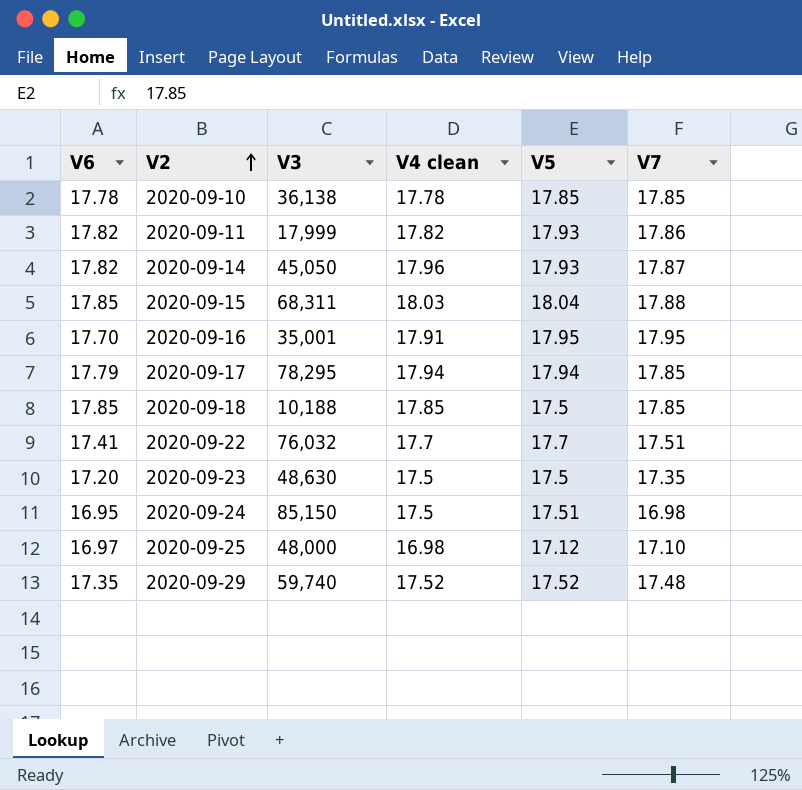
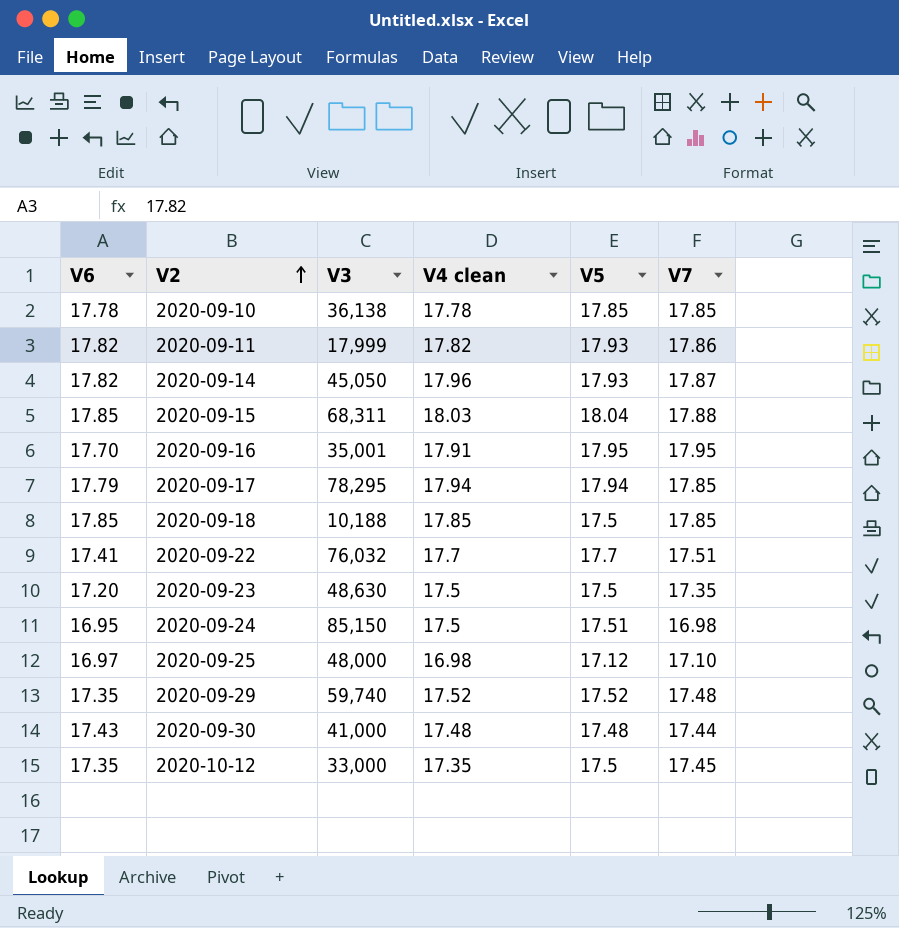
row 2020-09-30: none -> 17.43 | 41,000 | 17.48 | 17.48 | 17.44
row 2020-10-12: none -> 17.35 | 33,000 | 17.35 | 17.5 | 17.45

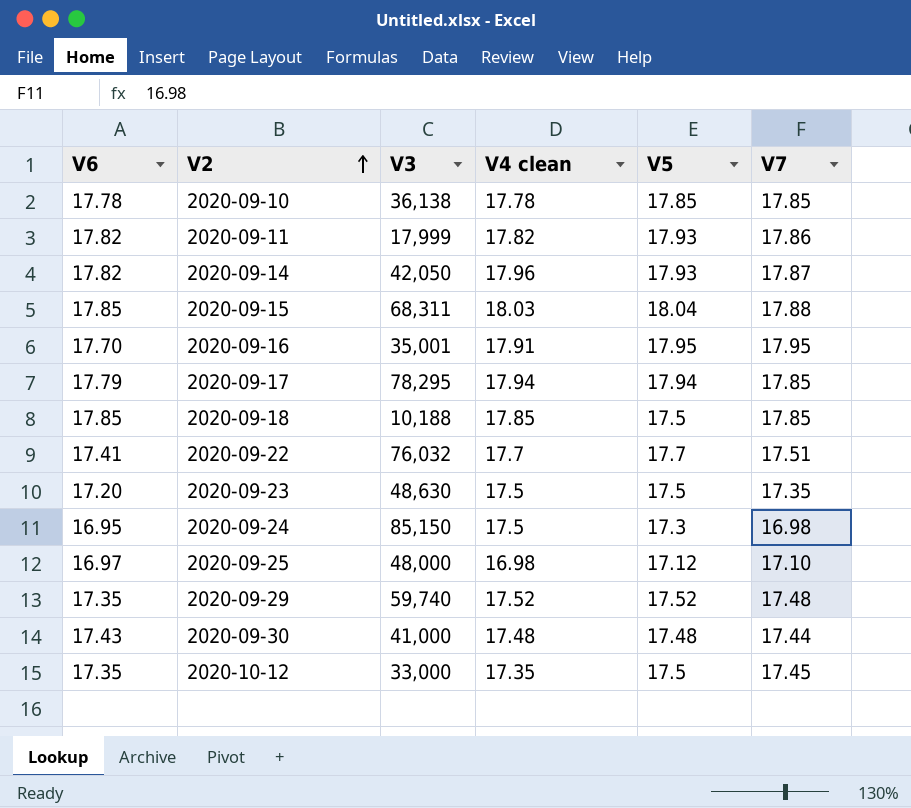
2020-09-14 | V3: 45,050 -> 42,050
2020-09-24 | V5: 17.51 -> 17.3

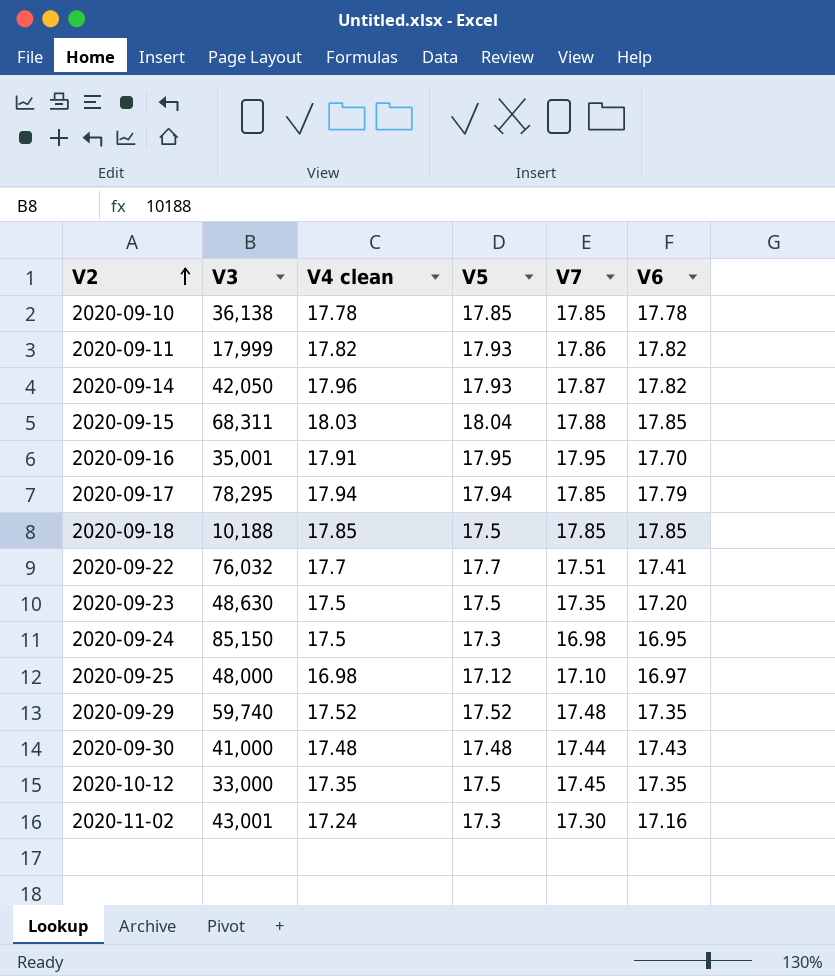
column V6 | position: 1 -> 6
row 2020-11-02: none -> 43,001 | 17.24 | 17.3 | 17.30 | 17.16

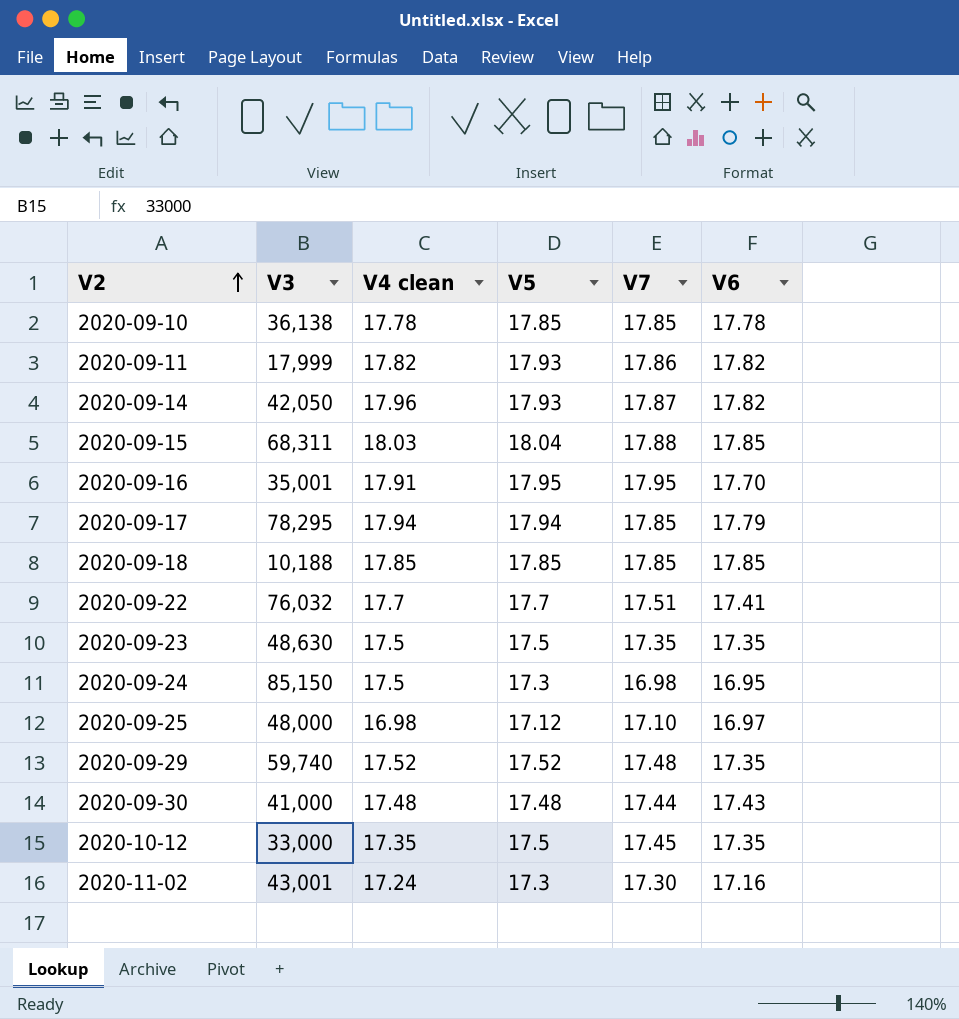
2020-09-18 | V5: 17.5 -> 17.85
2020-09-23 | V6: 17.20 -> 17.35

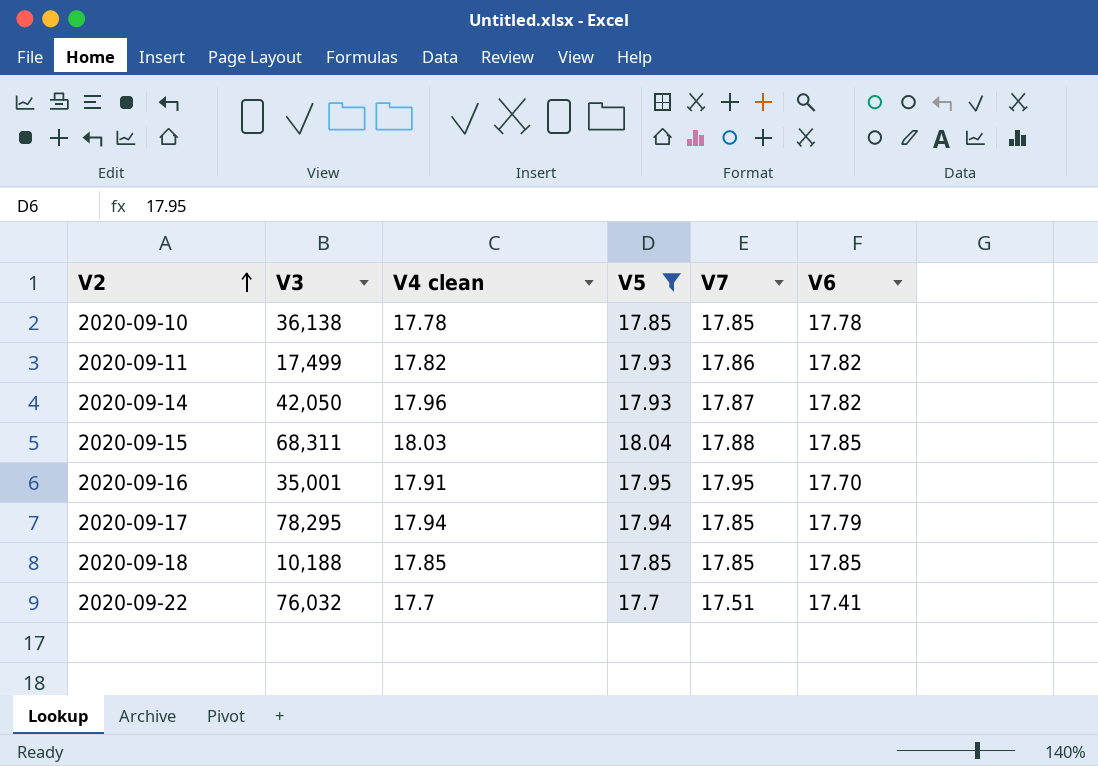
filter: none -> V5 >= 17.7
2020-09-11 | V3: 17,999 -> 17,499

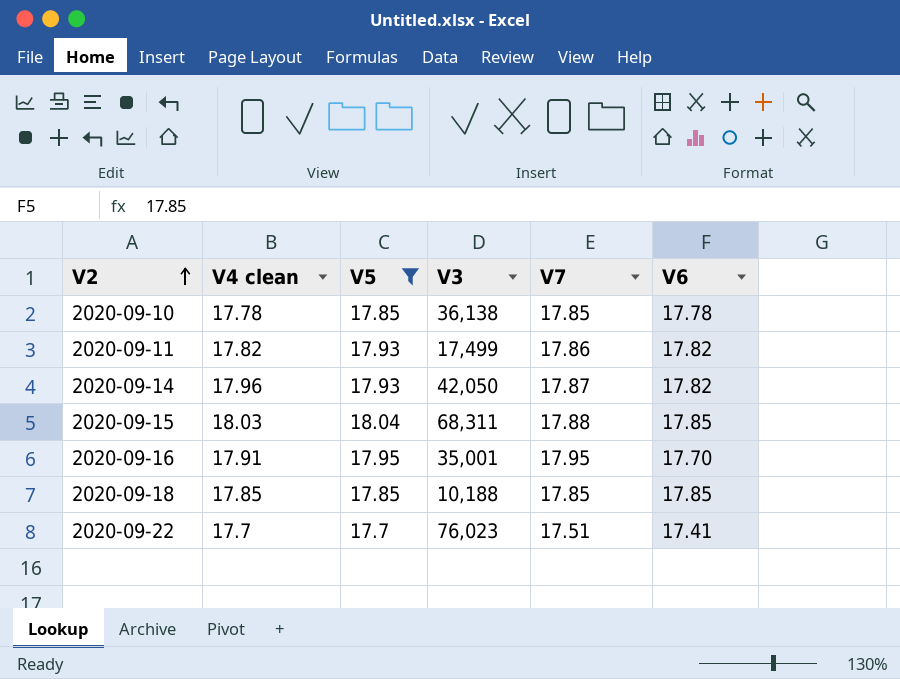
column V3 | position: 2 -> 4
row 2020-09-17: 78,295 | 17.94 | 17.94 | 17.85 | 17.79 -> none
2020-09-22 | V3: 76,032 -> 76,023

